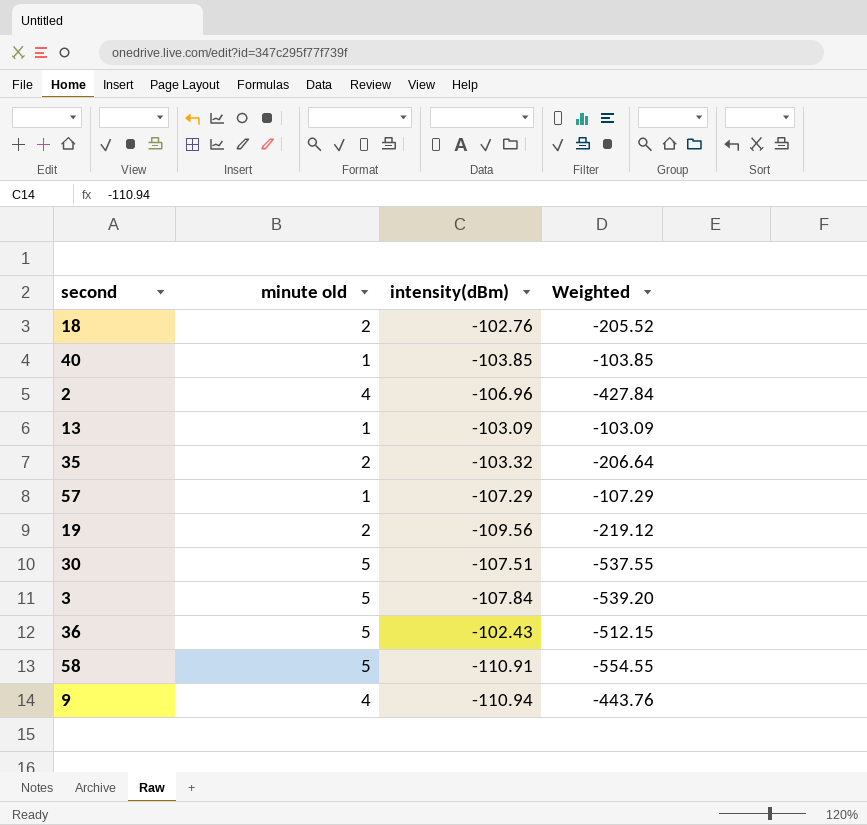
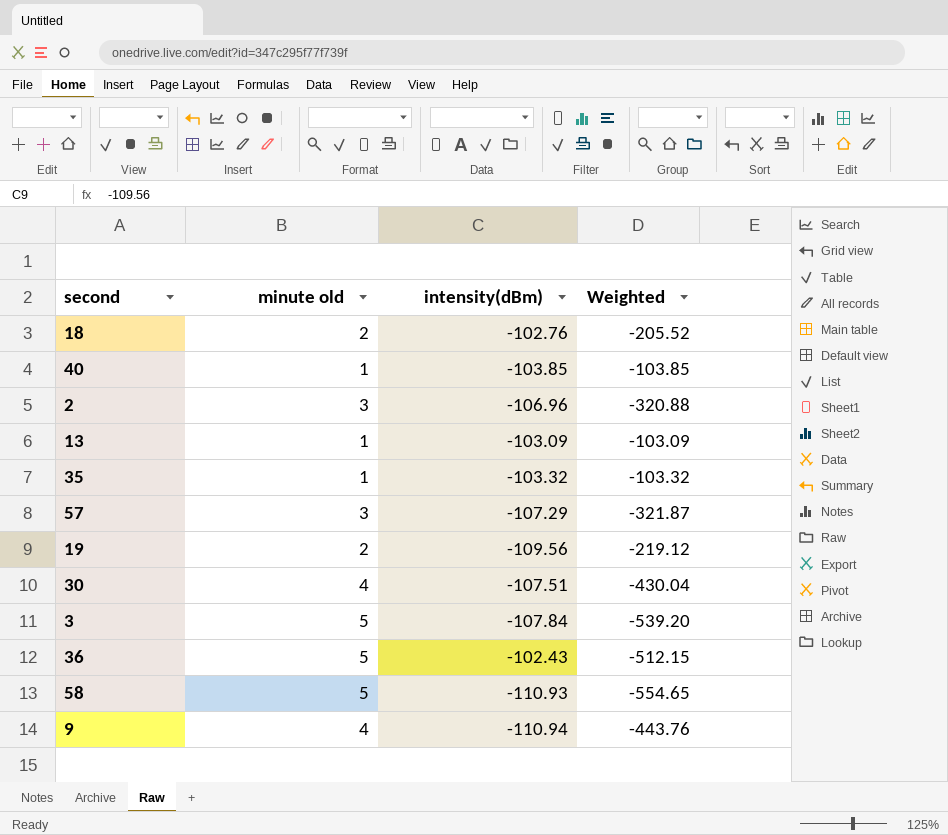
2 | minute old: 4 -> 3
2 | Weighted: -427.84 -> -320.88
35 | minute old: 2 -> 1
35 | Weighted: -206.64 -> -103.32
57 | minute old: 1 -> 3
57 | Weighted: -107.29 -> -321.87
30 | minute old: 5 -> 4
30 | Weighted: -537.55 -> -430.04
58 | intensity(dBm): -110.91 -> -110.93
58 | Weighted: -554.55 -> -554.65

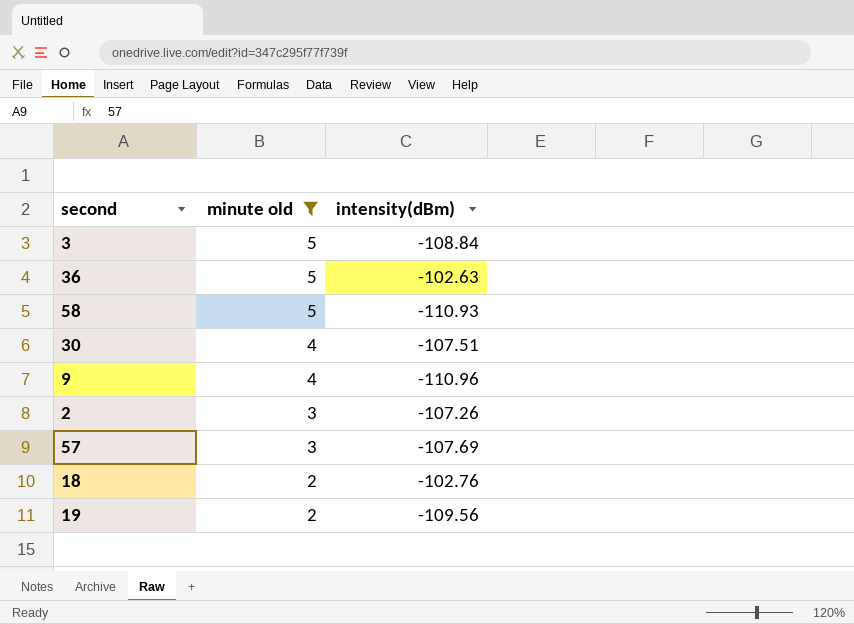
filter: none -> minute old != 1
row order: none -> minute old descending
column Weighted | formula: [minute old] * [intensity(dBm)] -> none
3 | intensity(dBm): -107.84 -> -108.84
36 | intensity(dBm): -102.43 -> -102.63
9 | intensity(dBm): -110.94 -> -110.96
2 | intensity(dBm): -106.96 -> -107.26
57 | intensity(dBm): -107.29 -> -107.69

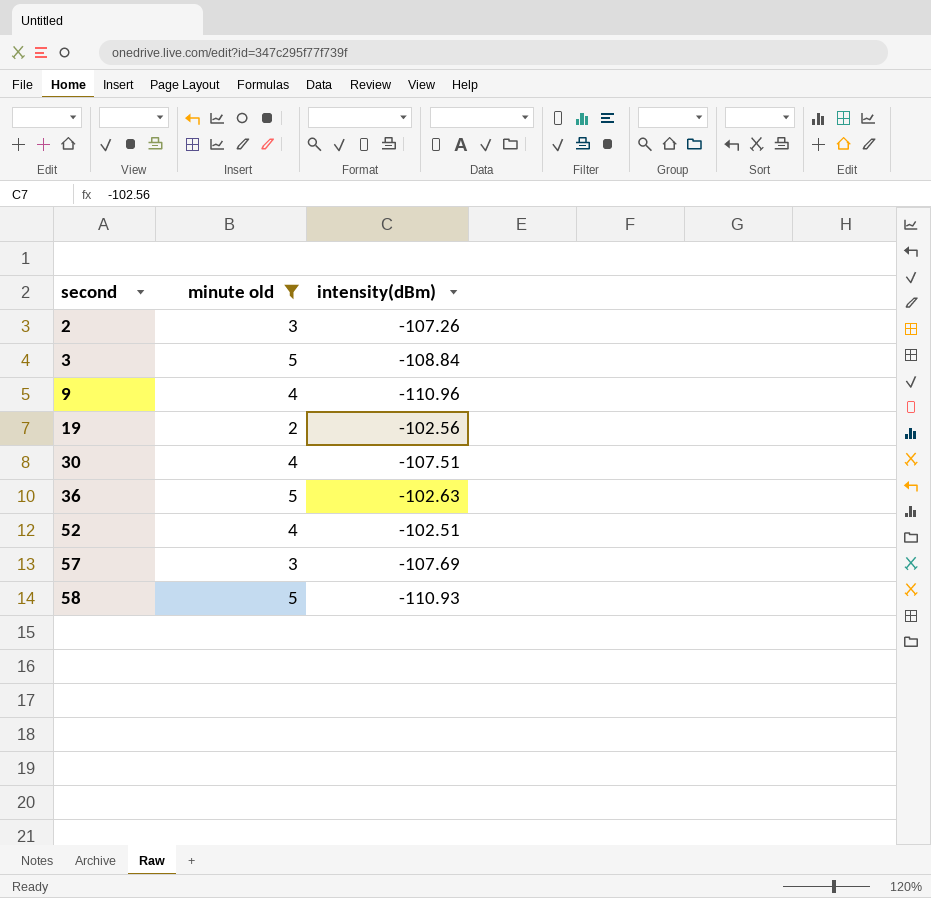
row order: minute old descending -> second ascending
row 18: 2 | -102.76 -> none
19 | intensity(dBm): -109.56 -> -102.56
row 52: none -> 4 | -102.51

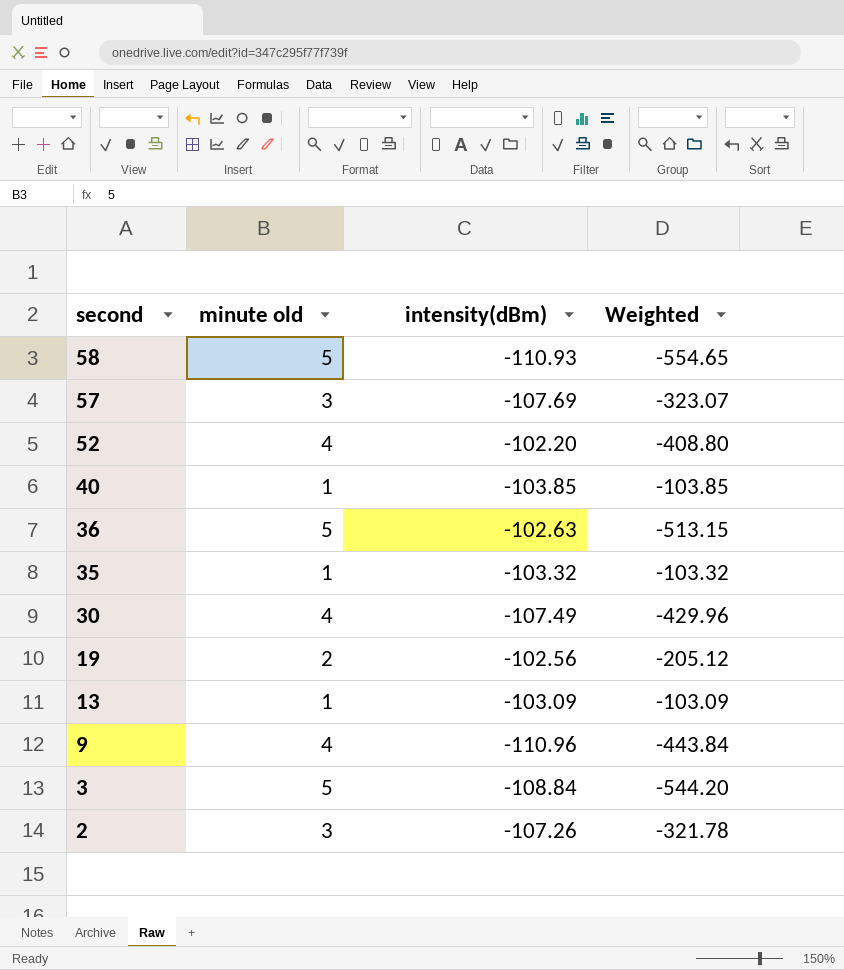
filter: minute old != 1 -> none
row order: second ascending -> second descending
column Weighted | formula: none -> [minute old] * [intensity(dBm)]
52 | intensity(dBm): -102.51 -> -102.20
30 | intensity(dBm): -107.51 -> -107.49

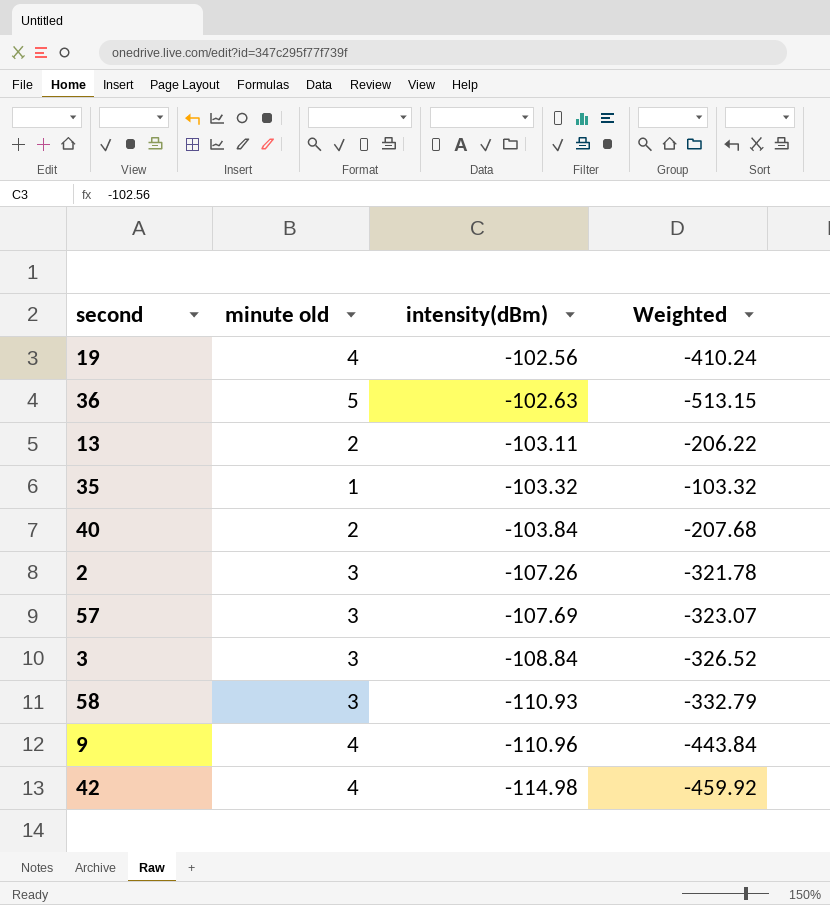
row order: second descending -> intensity(dBm) descending
row 52: 4 | -102.20 | -408.80 -> none
row 30: 4 | -107.49 | -429.96 -> none
19 | minute old: 2 -> 4
19 | Weighted: -205.12 -> -410.24
13 | minute old: 1 -> 2
13 | intensity(dBm): -103.09 -> -103.11
13 | Weighted: -103.09 -> -206.22
40 | minute old: 1 -> 2
40 | intensity(dBm): -103.85 -> -103.84
40 | Weighted: -103.85 -> -207.68
3 | minute old: 5 -> 3
3 | Weighted: -544.20 -> -326.52
58 | minute old: 5 -> 3
58 | Weighted: -554.65 -> -332.79
row 42: none -> 4 | -114.98 | -459.92

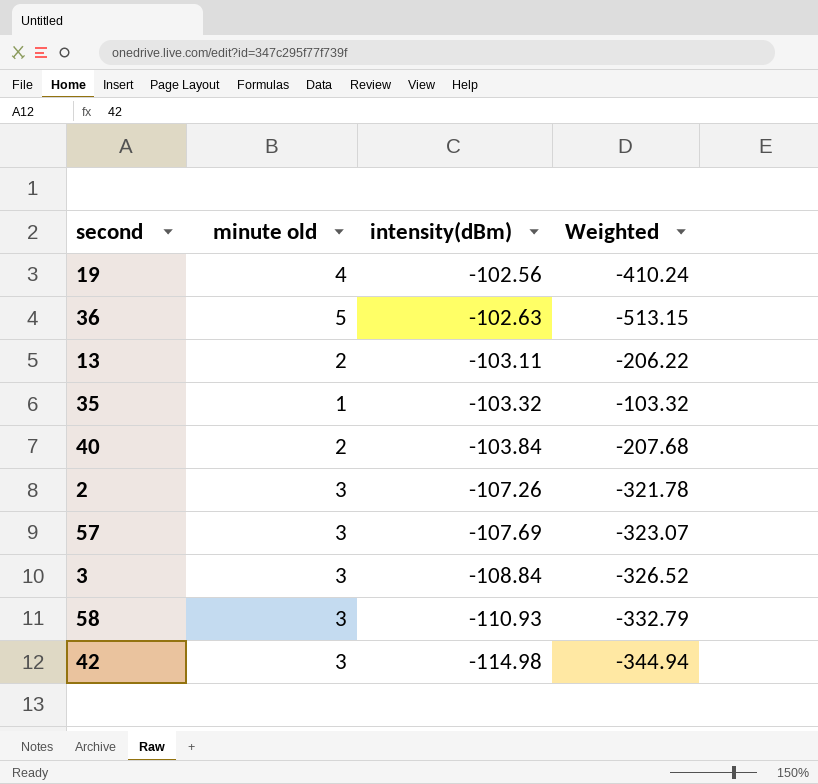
row 9: 4 | -110.96 | -443.84 -> none
42 | minute old: 4 -> 3
42 | Weighted: -459.92 -> -344.94

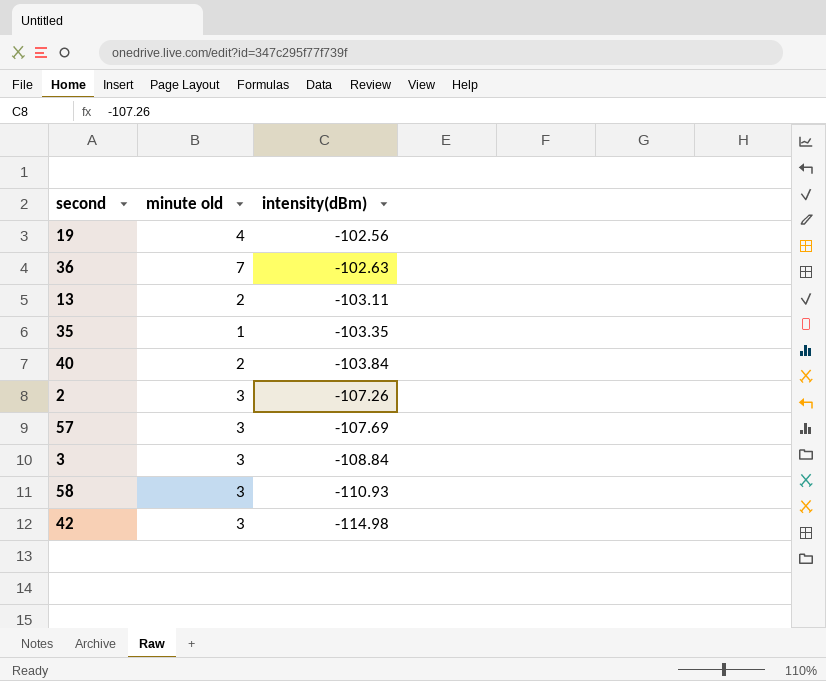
column Weighted | formula: [minute old] * [intensity(dBm)] -> none
36 | minute old: 5 -> 7
35 | intensity(dBm): -103.32 -> -103.35

